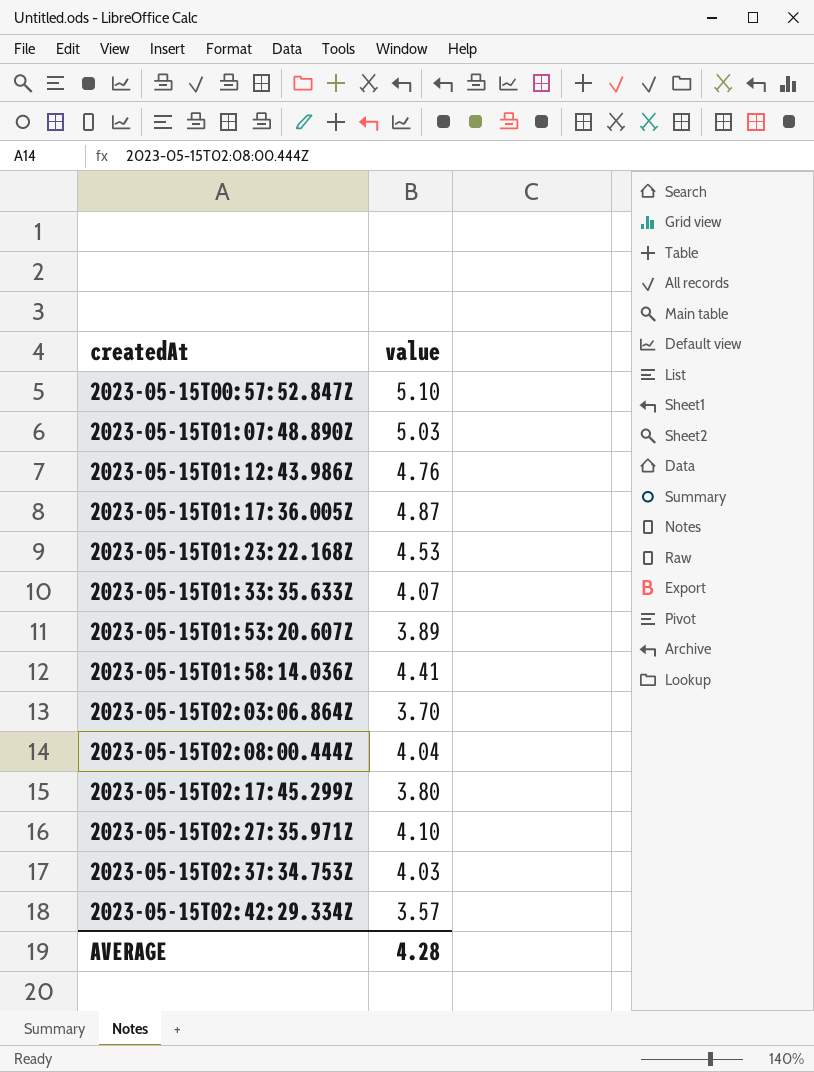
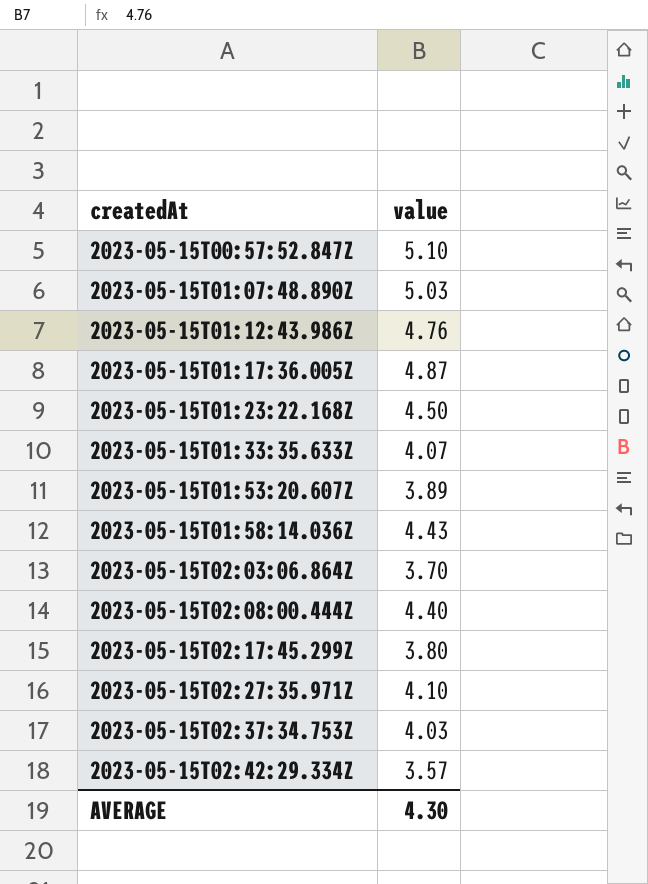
2023-05-15T01:23:22.168Z | value: 4.53 -> 4.50
2023-05-15T01:58:14.036Z | value: 4.41 -> 4.43
2023-05-15T02:08:00.444Z | value: 4.04 -> 4.40
AVERAGE | value: 4.28 -> 4.30

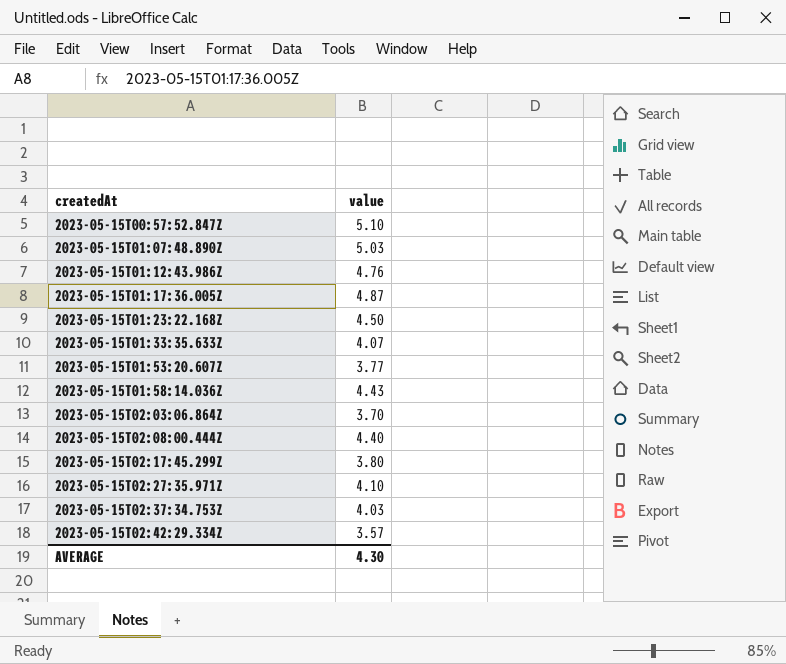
2023-05-15T01:53:20.607Z | value: 3.89 -> 3.77

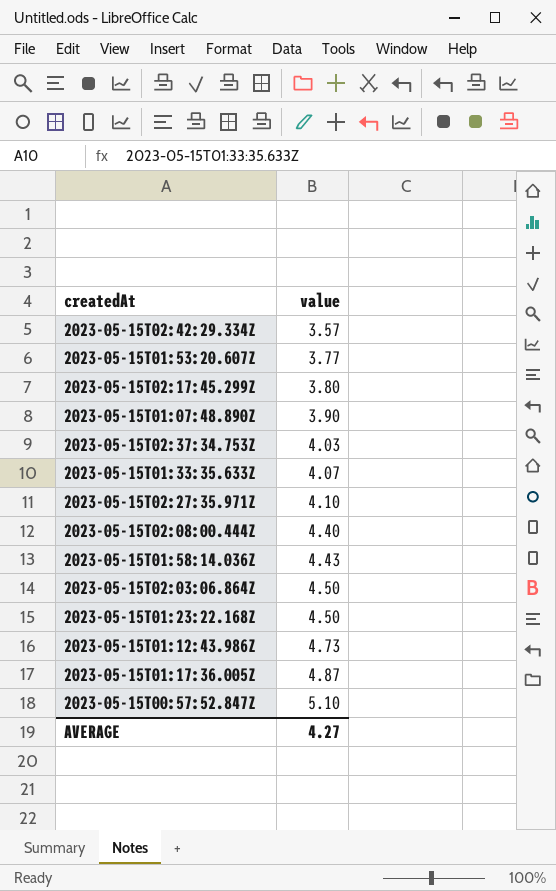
row order: createdAt ascending -> value ascending
2023-05-15T01:07:48.890Z | value: 5.03 -> 3.90
2023-05-15T02:03:06.864Z | value: 3.70 -> 4.50
2023-05-15T01:12:43.986Z | value: 4.76 -> 4.73
AVERAGE | value: 4.30 -> 4.27

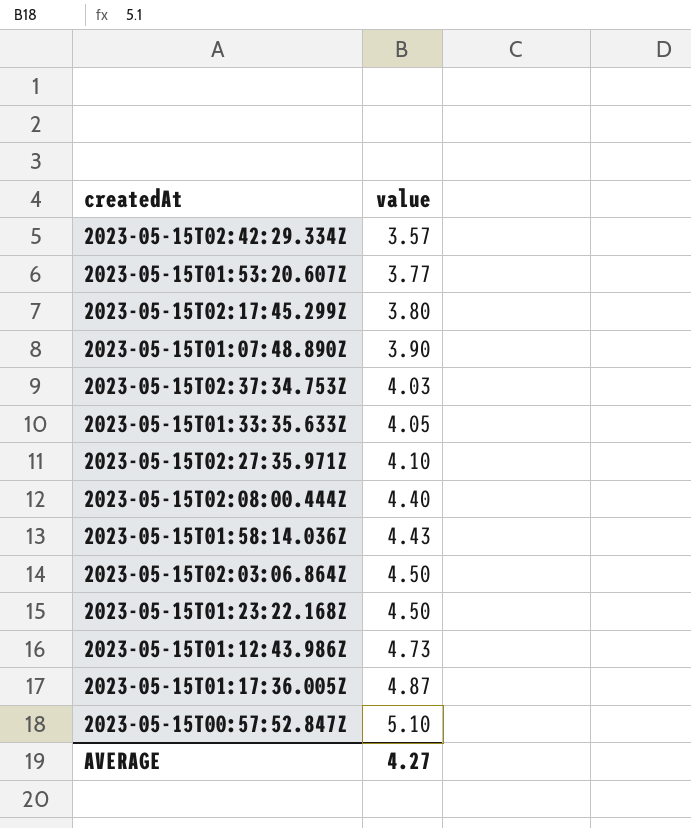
2023-05-15T01:33:35.633Z | value: 4.07 -> 4.05

